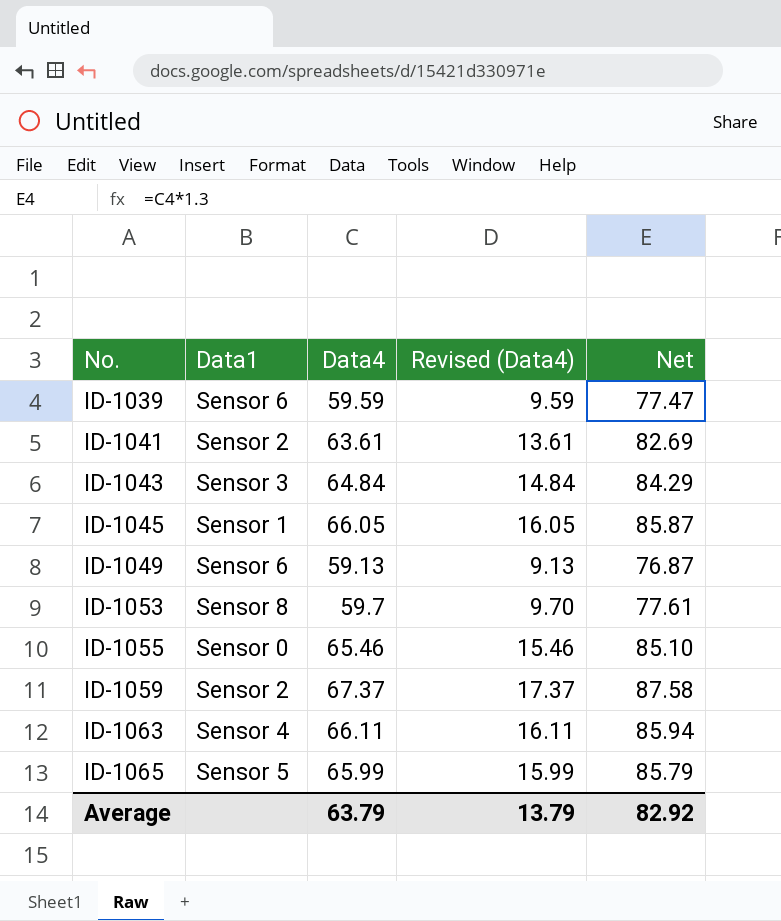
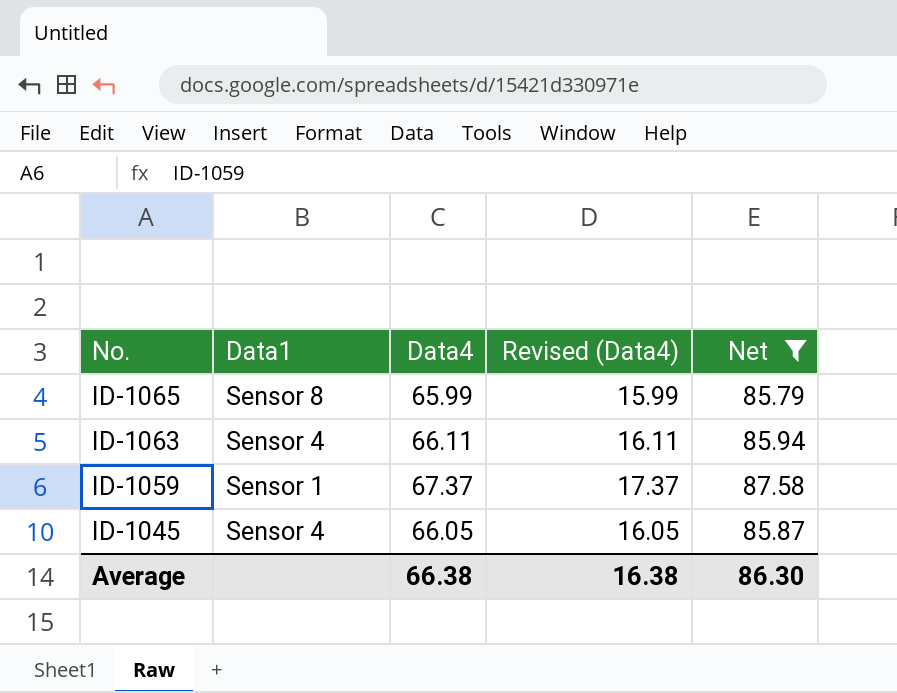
filter: none -> Net >= 85.79
row order: No. ascending -> No. descending
ID-1065 | Data1: Sensor 5 -> Sensor 8
ID-1059 | Data1: Sensor 2 -> Sensor 1
ID-1045 | Data1: Sensor 1 -> Sensor 4
Average | Data4: 63.79 -> 66.38
Average | Revised (Data4): 13.79 -> 16.38
Average | Net: 82.92 -> 86.30

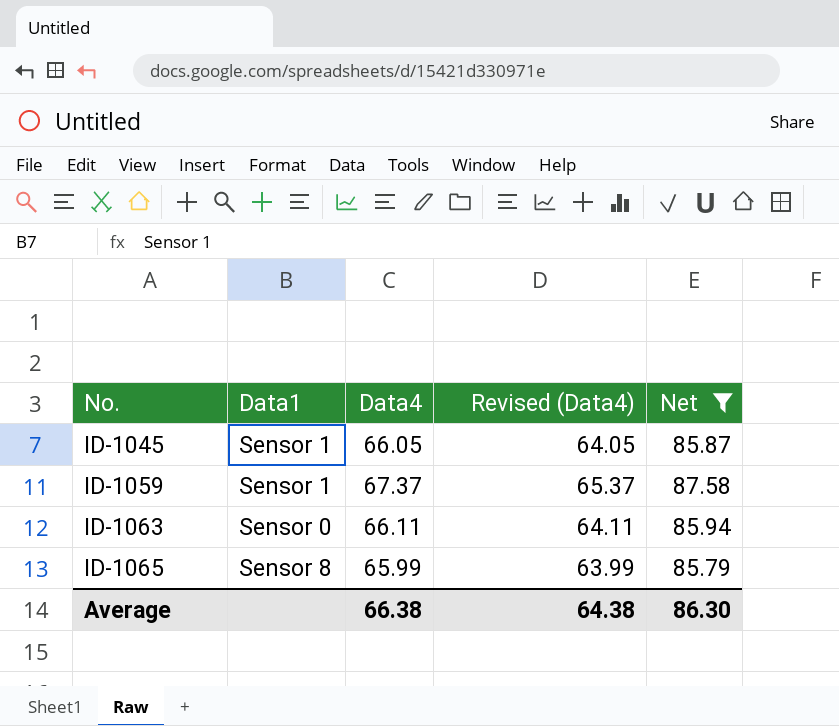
row order: No. descending -> No. ascending
column Revised (Data4) | formula: [Data4] - 50 -> [Data4] - 2
ID-1045 | Data1: Sensor 4 -> Sensor 1
ID-1063 | Data1: Sensor 4 -> Sensor 0
Average | Revised (Data4): 16.38 -> 64.38

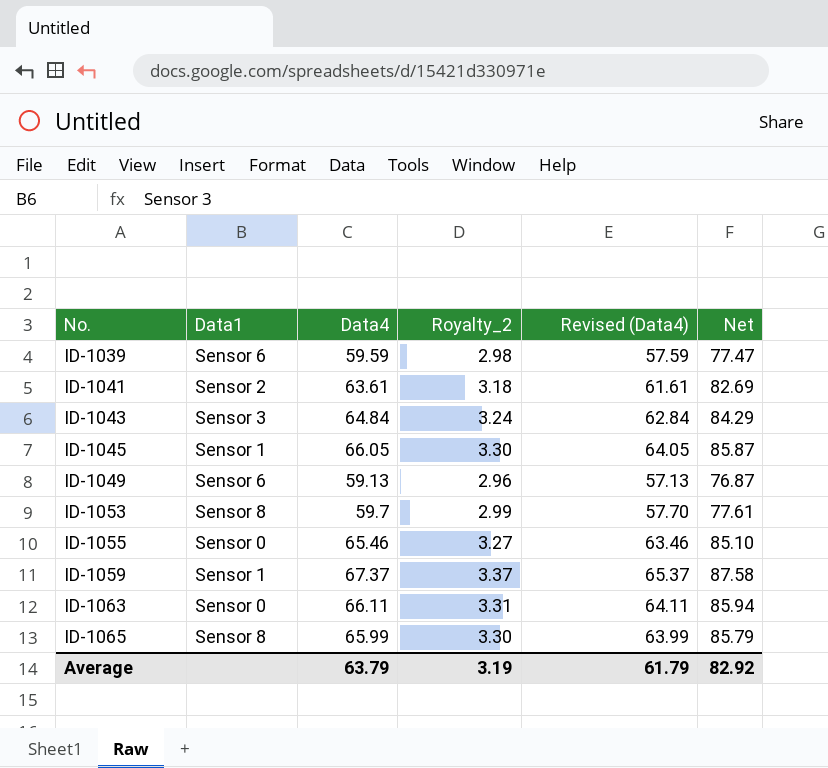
filter: Net >= 85.79 -> none
column Royalty_2 | formula: none -> [Data4] * 0.05
Average | Data4: 66.38 -> 63.79
Average | Revised (Data4): 64.38 -> 61.79
Average | Net: 86.30 -> 82.92

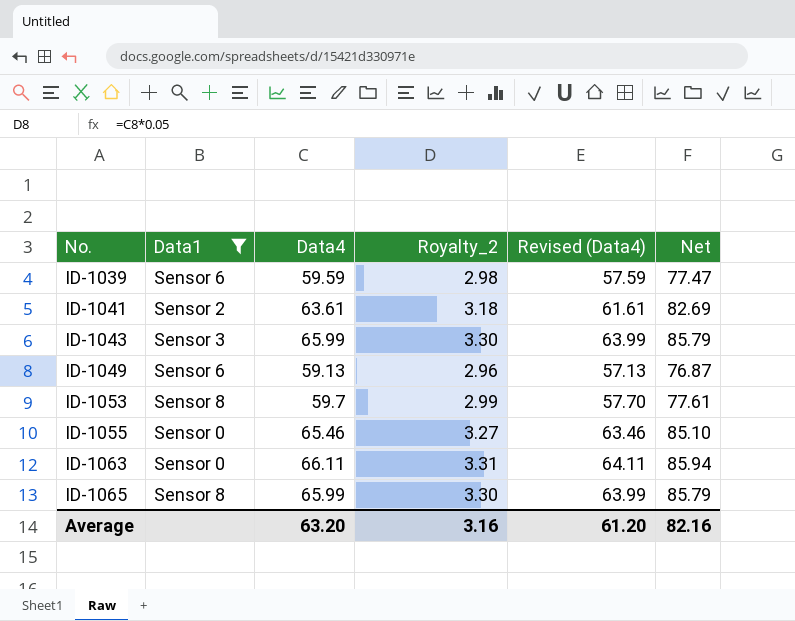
filter: none -> Data1 != Sensor 1
ID-1043 | Data4: 64.84 -> 65.99
ID-1043 | Royalty_2: 3.24 -> 3.30
ID-1043 | Revised (Data4): 62.84 -> 63.99
ID-1043 | Net: 84.29 -> 85.79
Average | Data4: 63.79 -> 63.20
Average | Royalty_2: 3.19 -> 3.16
Average | Revised (Data4): 61.79 -> 61.20
Average | Net: 82.92 -> 82.16

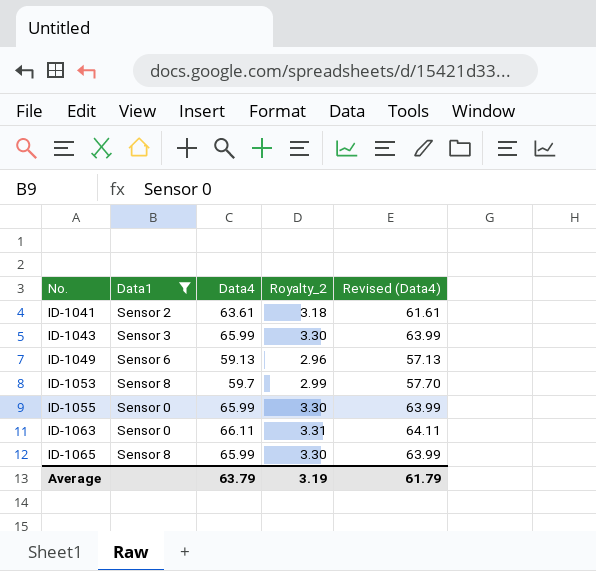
column Net | formula: [Data4] * 1.3 -> none
row ID-1039: Sensor 6 | 59.59 | 2.98 | 57.59 | 77.47 -> none
ID-1055 | Data4: 65.46 -> 65.99
ID-1055 | Royalty_2: 3.27 -> 3.30
ID-1055 | Revised (Data4): 63.46 -> 63.99
Average | Data4: 63.20 -> 63.79
Average | Royalty_2: 3.16 -> 3.19
Average | Revised (Data4): 61.20 -> 61.79

